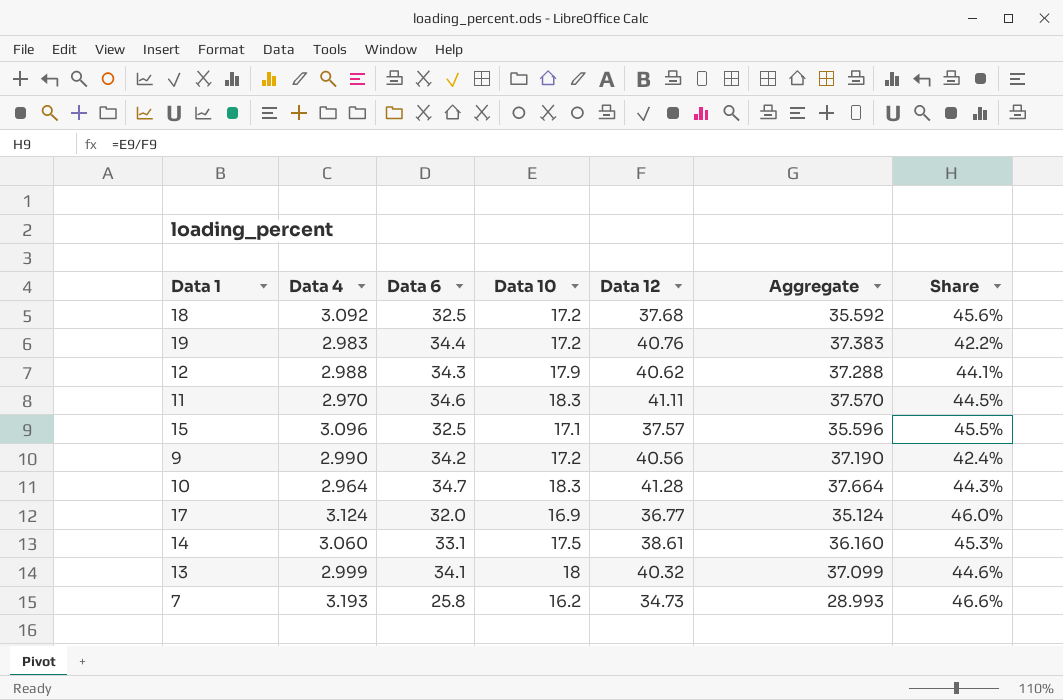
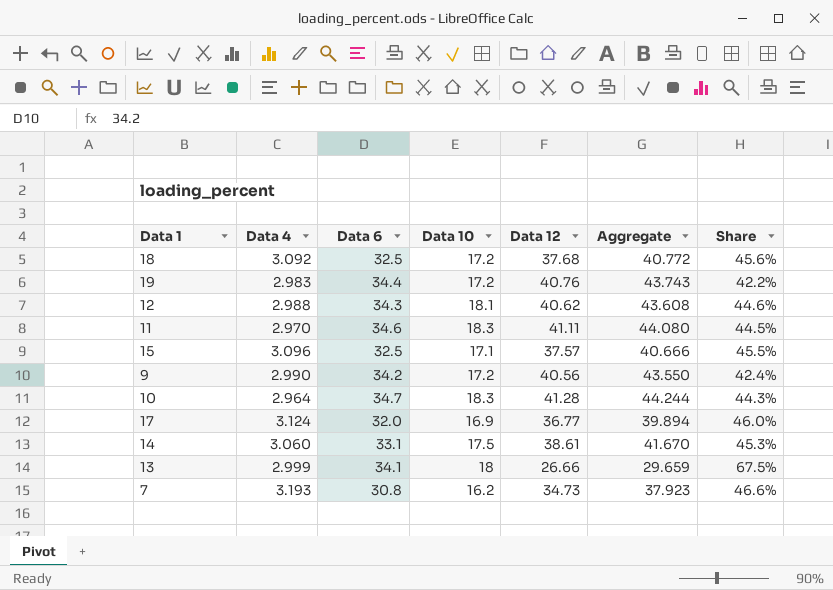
column Aggregate | formula: [Data 4] + [Data 6] -> [Data 4] + [Data 12]
12 | Data 10: 17.9 -> 18.1
12 | Share: 44.1% -> 44.6%
13 | Data 12: 40.32 -> 26.66
13 | Share: 44.6% -> 67.5%
7 | Data 6: 25.8 -> 30.8

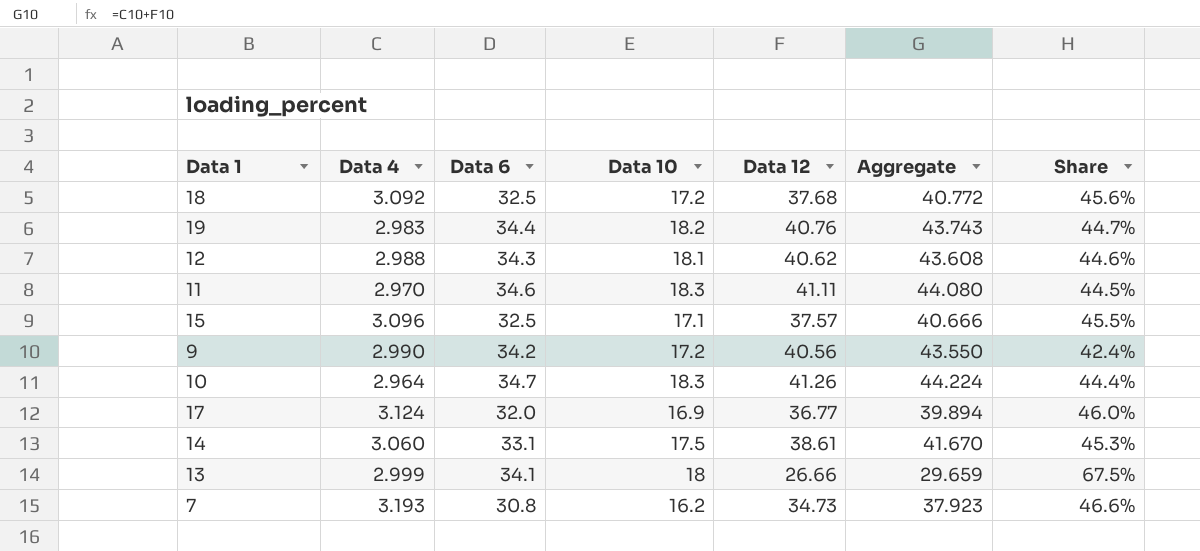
19 | Data 10: 17.2 -> 18.2
19 | Share: 42.2% -> 44.7%
10 | Data 12: 41.28 -> 41.26
10 | Aggregate: 44.244 -> 44.224
10 | Share: 44.3% -> 44.4%

